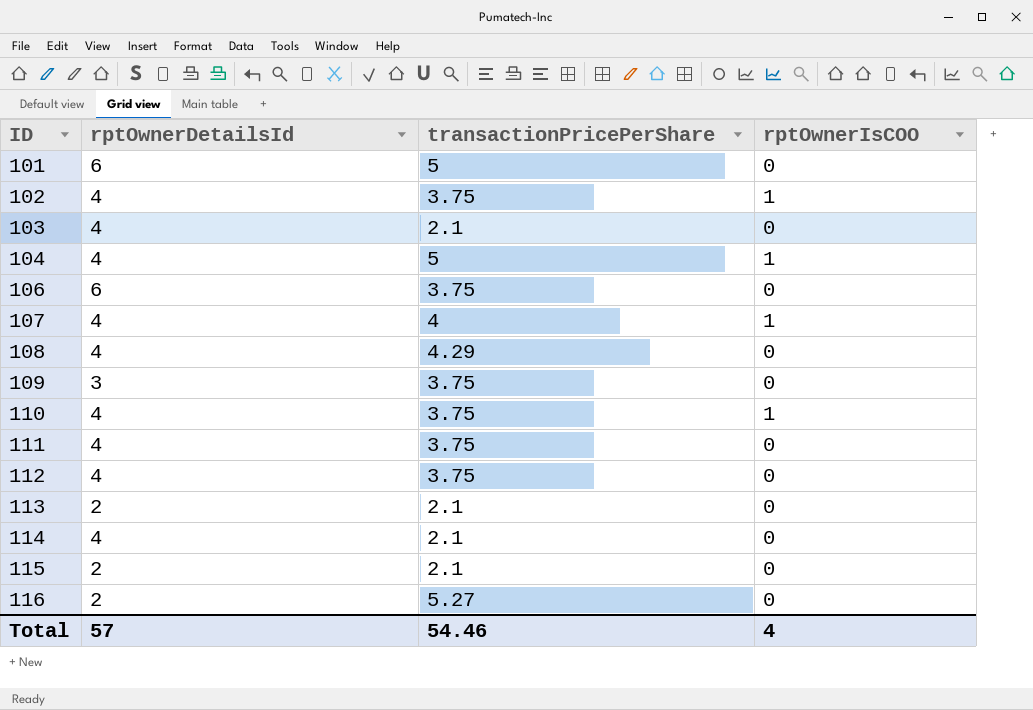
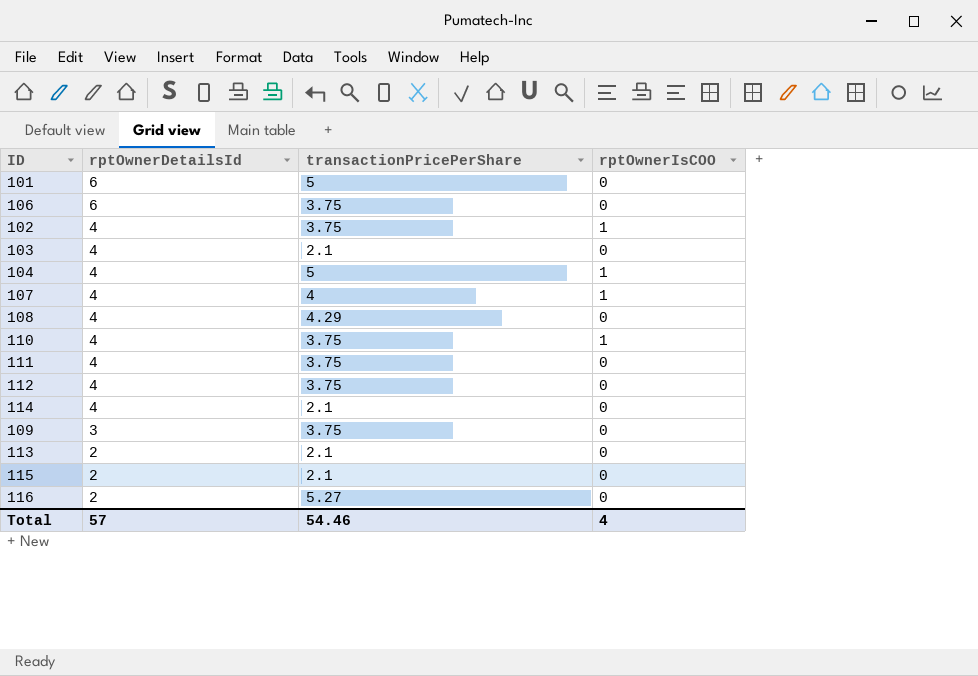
row order: ID ascending -> rptOwnerDetailsId descending

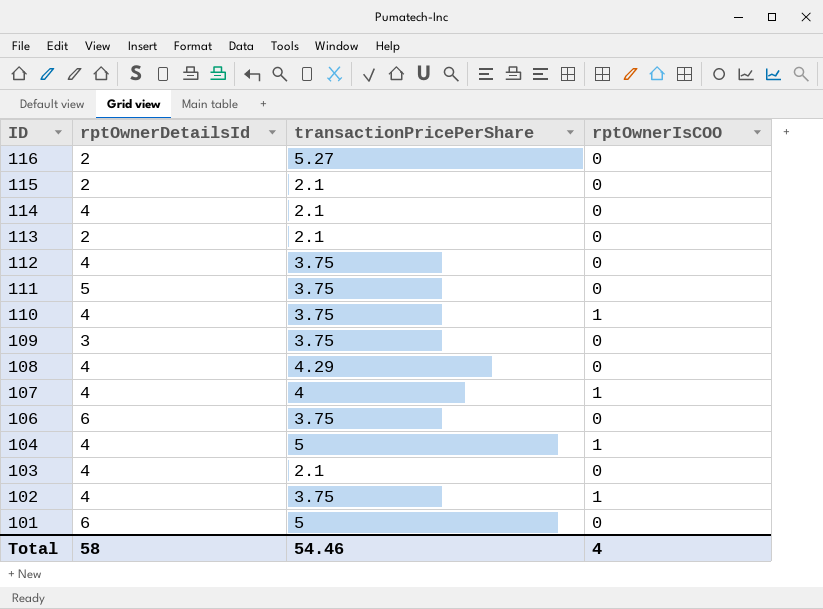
row order: rptOwnerDetailsId descending -> ID descending
111 | rptOwnerDetailsId: 4 -> 5
Total | rptOwnerDetailsId: 57 -> 58

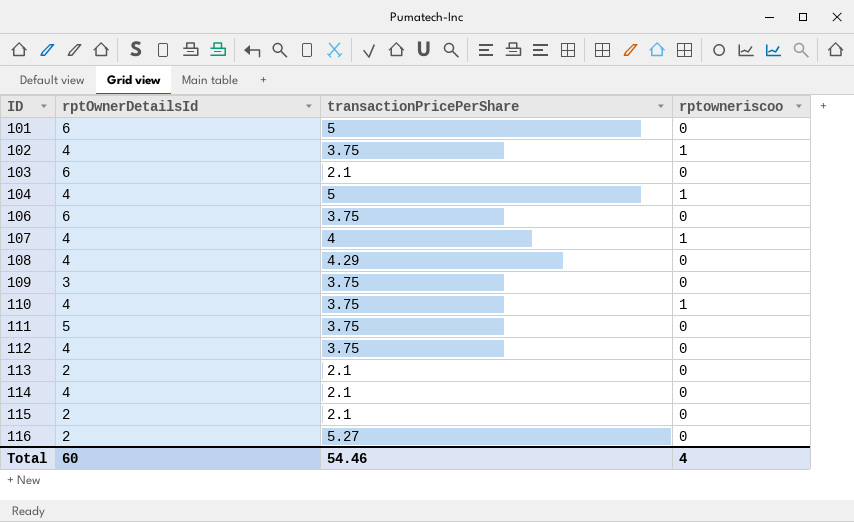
row order: ID descending -> ID ascending
column name: rptOwnerIsCOO -> rptowneriscoo
103 | rptOwnerDetailsId: 4 -> 6
Total | rptOwnerDetailsId: 58 -> 60

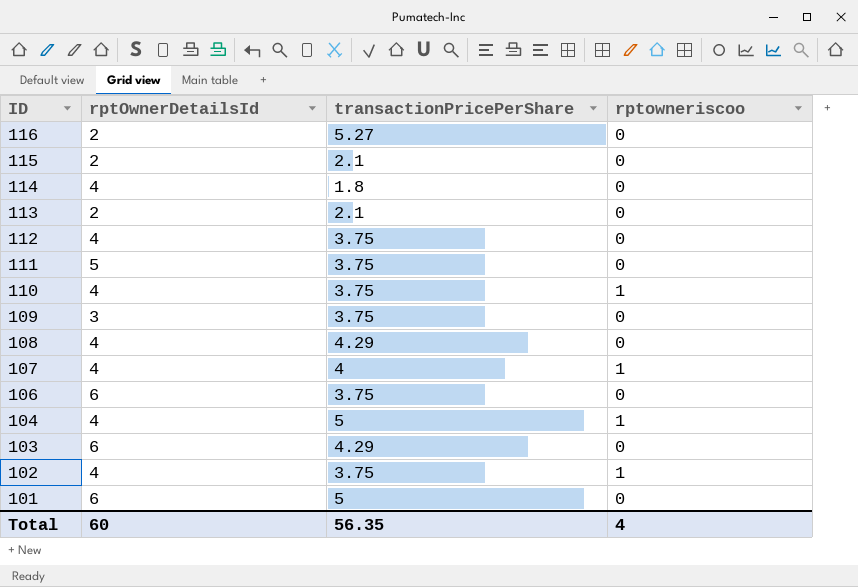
row order: ID ascending -> ID descending
114 | transactionPricePerShare: 2.1 -> 1.8
103 | transactionPricePerShare: 2.1 -> 4.29
Total | transactionPricePerShare: 54.46 -> 56.35

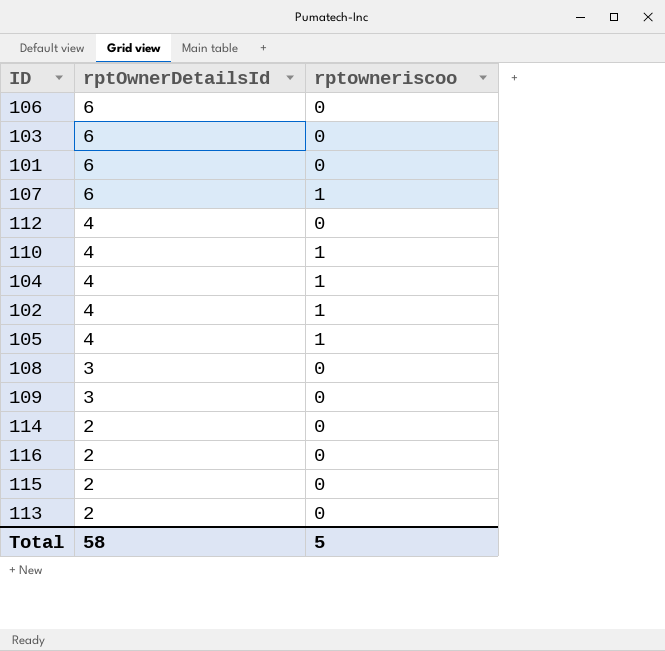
row order: ID descending -> rptOwnerDetailsId descending
column transactionPricePerShare | position: 3 -> none
row 111: 5 | 3.75 | 0 -> none
107 | rptOwnerDetailsId: 4 -> 6
row 105: none -> 4 | 1
108 | rptOwnerDetailsId: 4 -> 3
114 | rptOwnerDetailsId: 4 -> 2
Total | rptOwnerDetailsId: 60 -> 58
Total | rptowneriscoo: 4 -> 5

